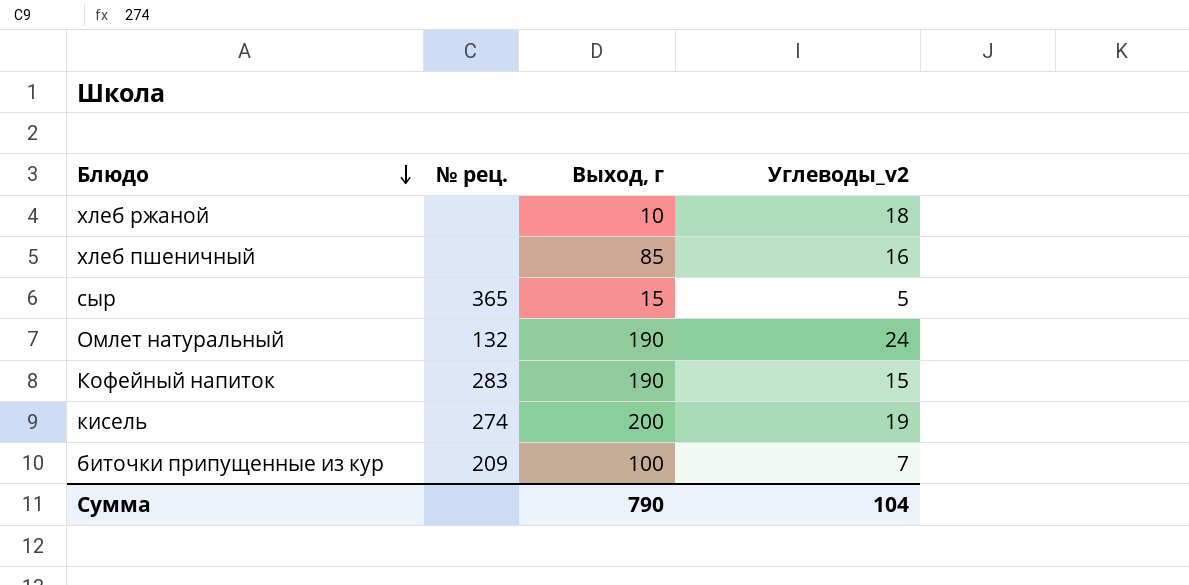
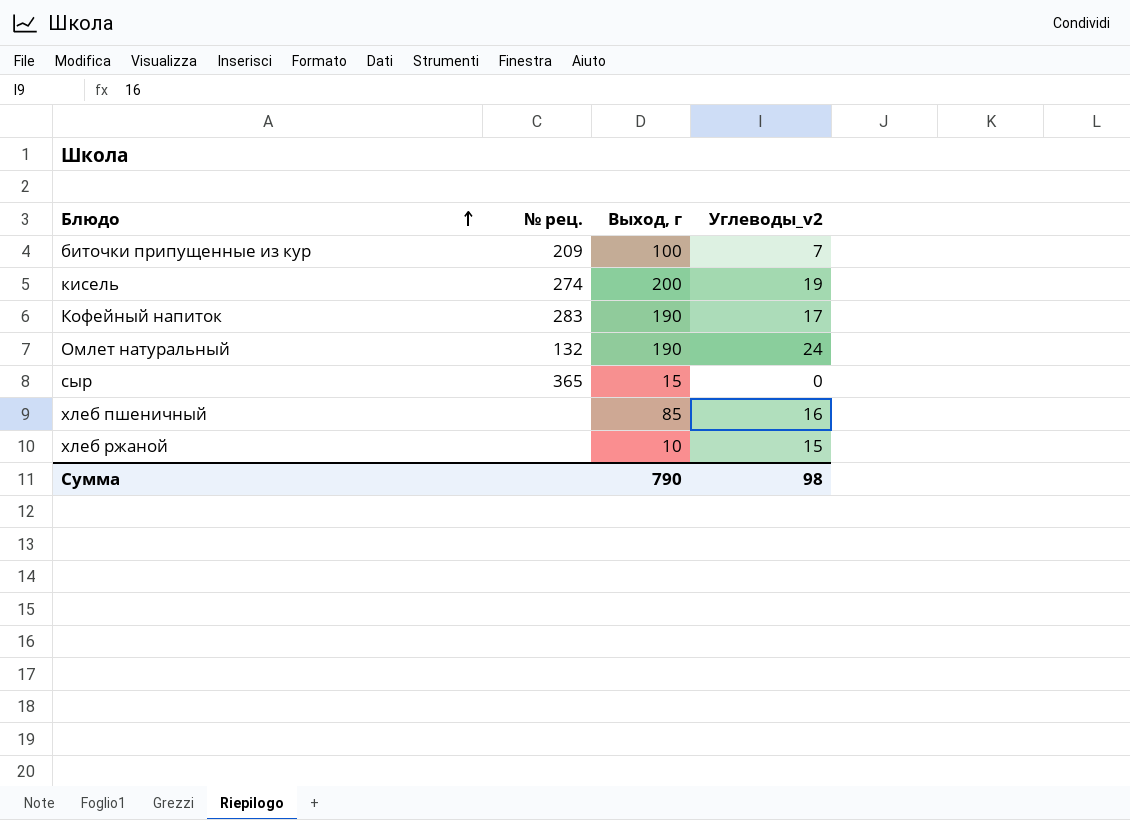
row order: Блюдо descending -> Блюдо ascending
Кофейный напиток | Углеводы_v2: 15 -> 17
сыр | Углеводы_v2: 5 -> 0
хлеб ржаной | Углеводы_v2: 18 -> 15
Сумма | Углеводы_v2: 104 -> 98

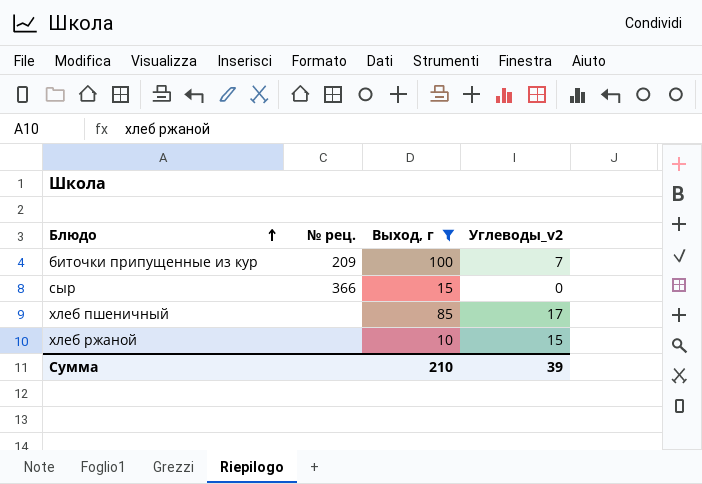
filter: none -> Выход, г <= 100
сыр | № рец.: 365 -> 366
хлеб пшеничный | Углеводы_v2: 16 -> 17
Сумма | Выход, г: 790 -> 210
Сумма | Углеводы_v2: 98 -> 39

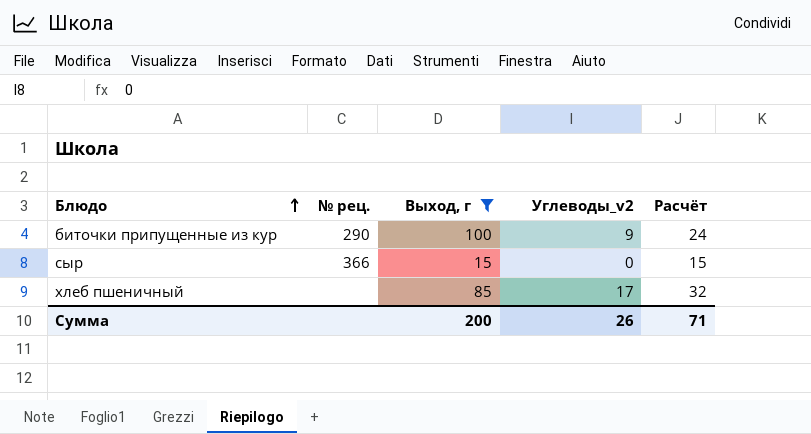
column Расчёт | formula: none -> [Углеводы_v2] + 15
row хлеб ржаной: none | 10 | 15 -> none
биточки припущенные из кур | № рец.: 209 -> 290
биточки припущенные из кур | Углеводы_v2: 7 -> 9
Сумма | Выход, г: 210 -> 200
Сумма | Углеводы_v2: 39 -> 26

